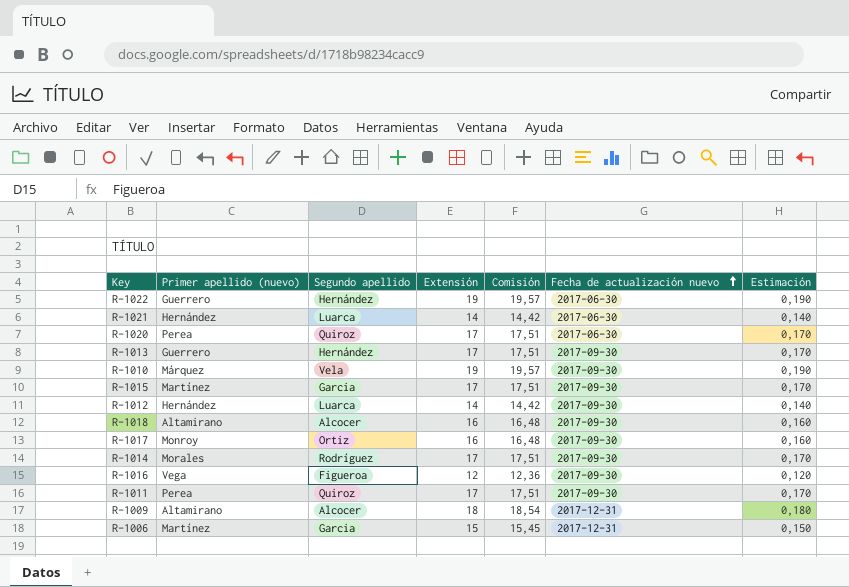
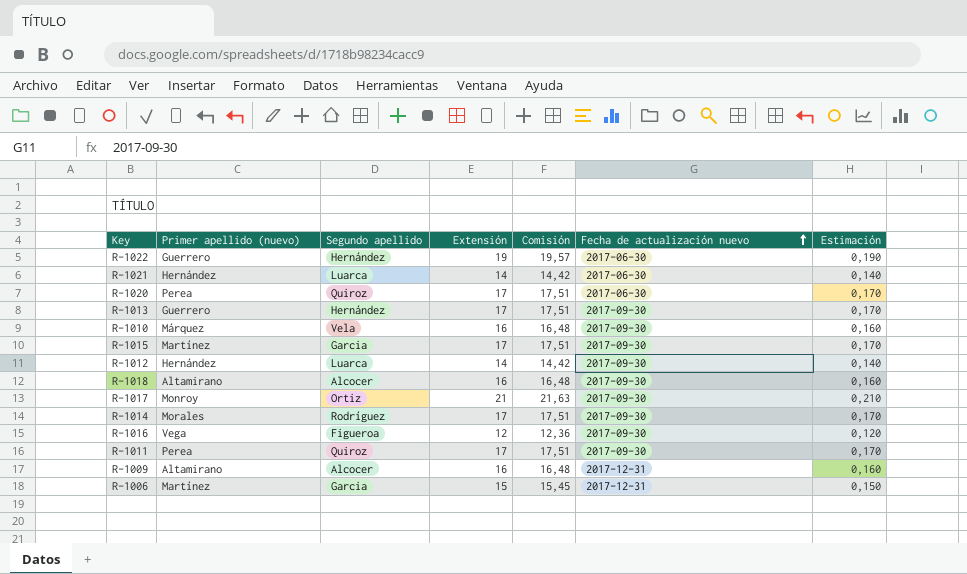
R-1010 | Extensión: 19 -> 16
R-1010 | Comisión: 19,57 -> 16,48
R-1010 | Estimación: 0,190 -> 0,160
R-1017 | Extensión: 16 -> 21
R-1017 | Comisión: 16,48 -> 21,63
R-1017 | Estimación: 0,160 -> 0,210
R-1009 | Extensión: 18 -> 16
R-1009 | Comisión: 18,54 -> 16,48
R-1009 | Estimación: 0,180 -> 0,160

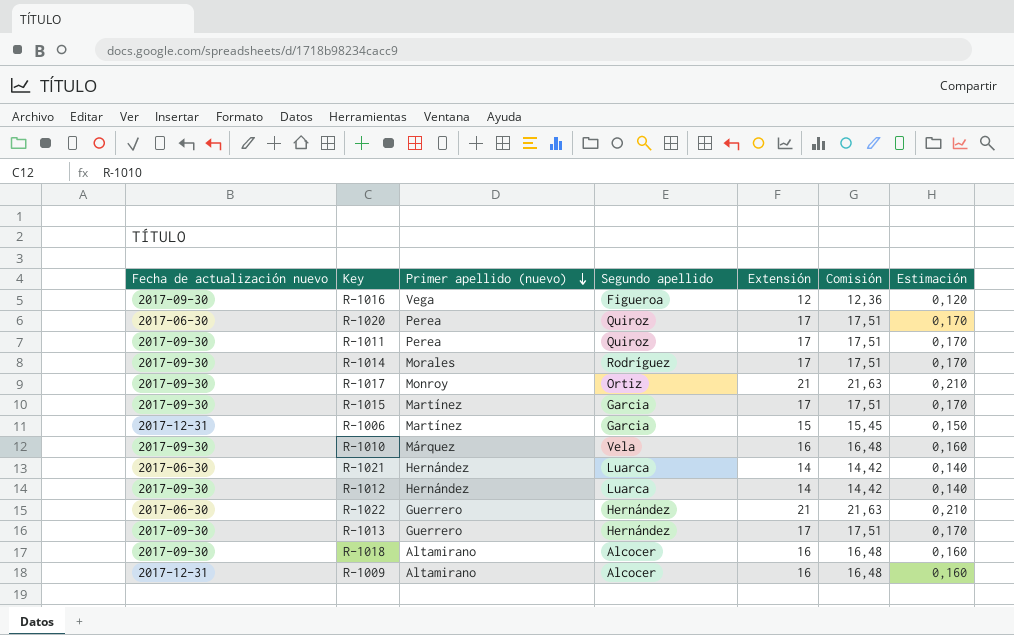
row order: Fecha de actualización nuevo ascending -> Primer apellido (nuevo) descending
column Fecha de actualización nuevo | position: 6 -> 1
R-1022 | Extensión: 19 -> 21
R-1022 | Comisión: 19,57 -> 21,63
R-1022 | Estimación: 0,190 -> 0,210

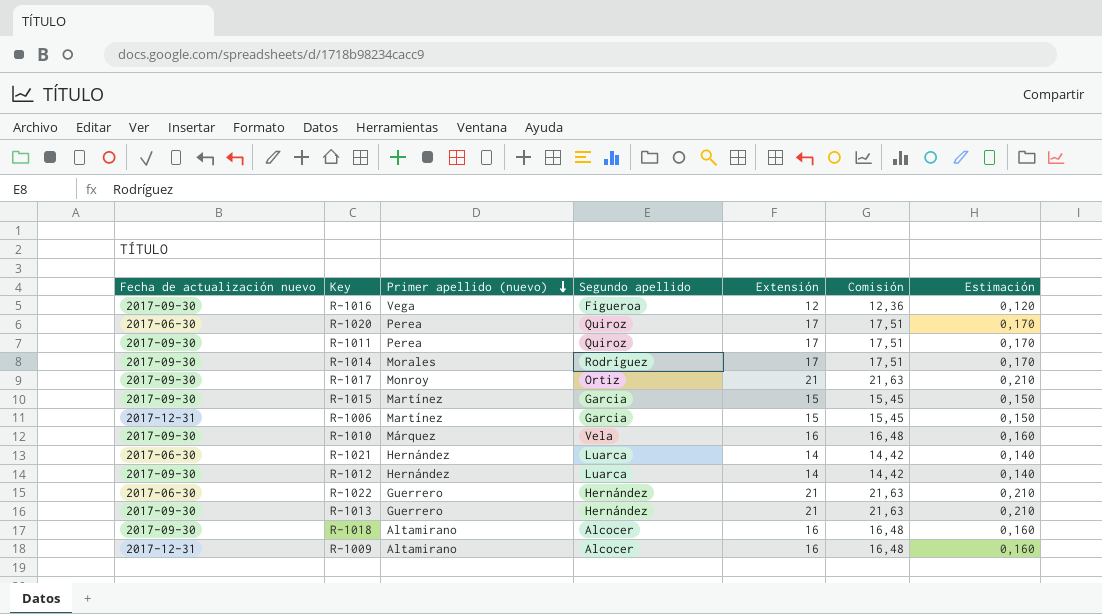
R-1015 | Extensión: 17 -> 15
R-1015 | Comisión: 17,51 -> 15,45
R-1015 | Estimación: 0,170 -> 0,150
R-1013 | Extensión: 17 -> 21
R-1013 | Comisión: 17,51 -> 21,63
R-1013 | Estimación: 0,170 -> 0,210

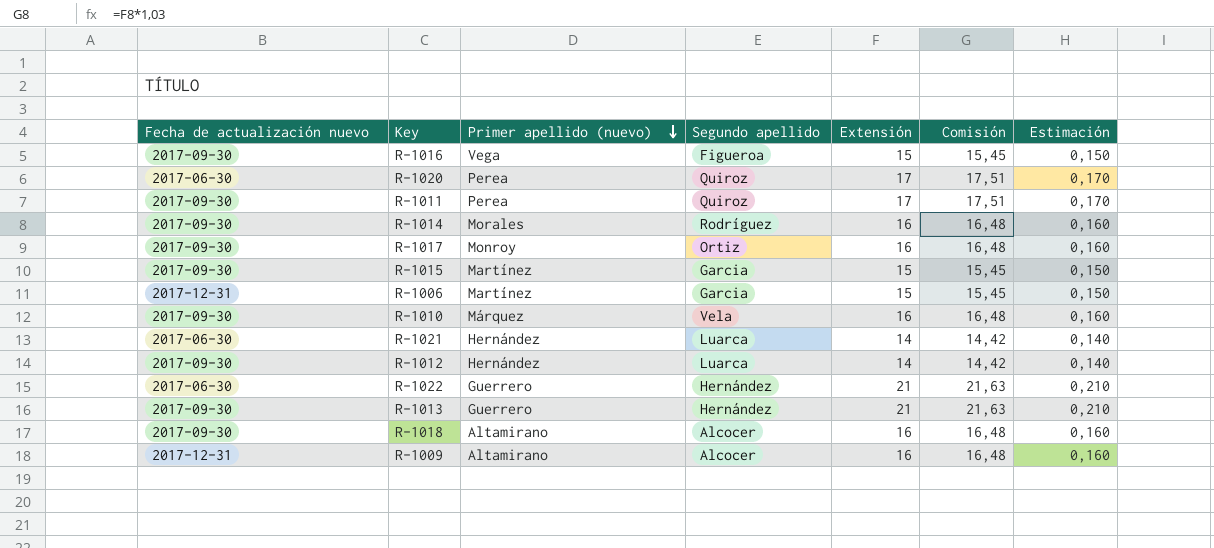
R-1016 | Extensión: 12 -> 15
R-1016 | Comisión: 12,36 -> 15,45
R-1016 | Estimación: 0,120 -> 0,150
R-1014 | Extensión: 17 -> 16
R-1014 | Comisión: 17,51 -> 16,48
R-1014 | Estimación: 0,170 -> 0,160
R-1017 | Extensión: 21 -> 16
R-1017 | Comisión: 21,63 -> 16,48
R-1017 | Estimación: 0,210 -> 0,160

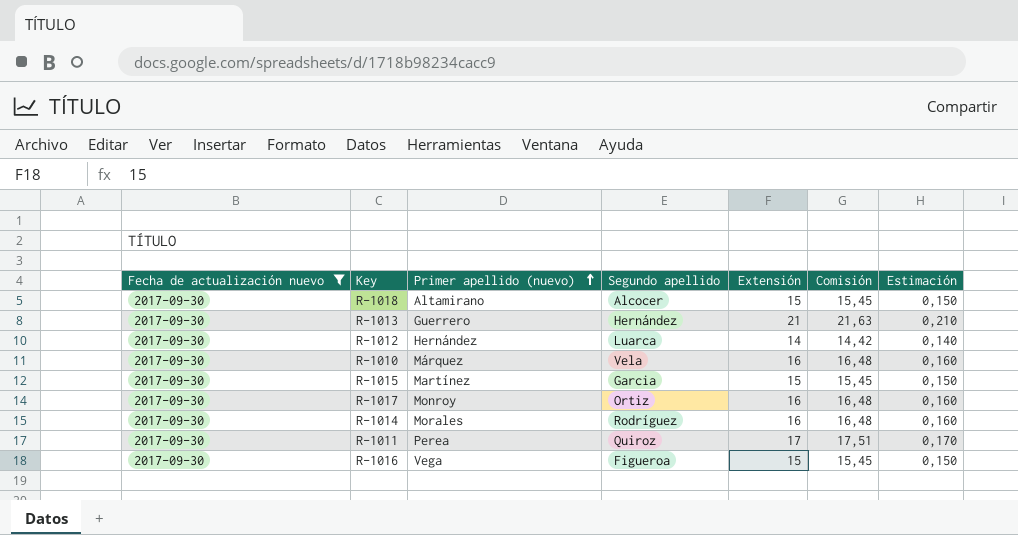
filter: none -> Fecha de actualización nuevo = 2017-09-30
row order: Primer apellido (nuevo) descending -> Primer apellido (nuevo) ascending
R-1018 | Extensión: 16 -> 15
R-1018 | Comisión: 16,48 -> 15,45
R-1018 | Estimación: 0,160 -> 0,150

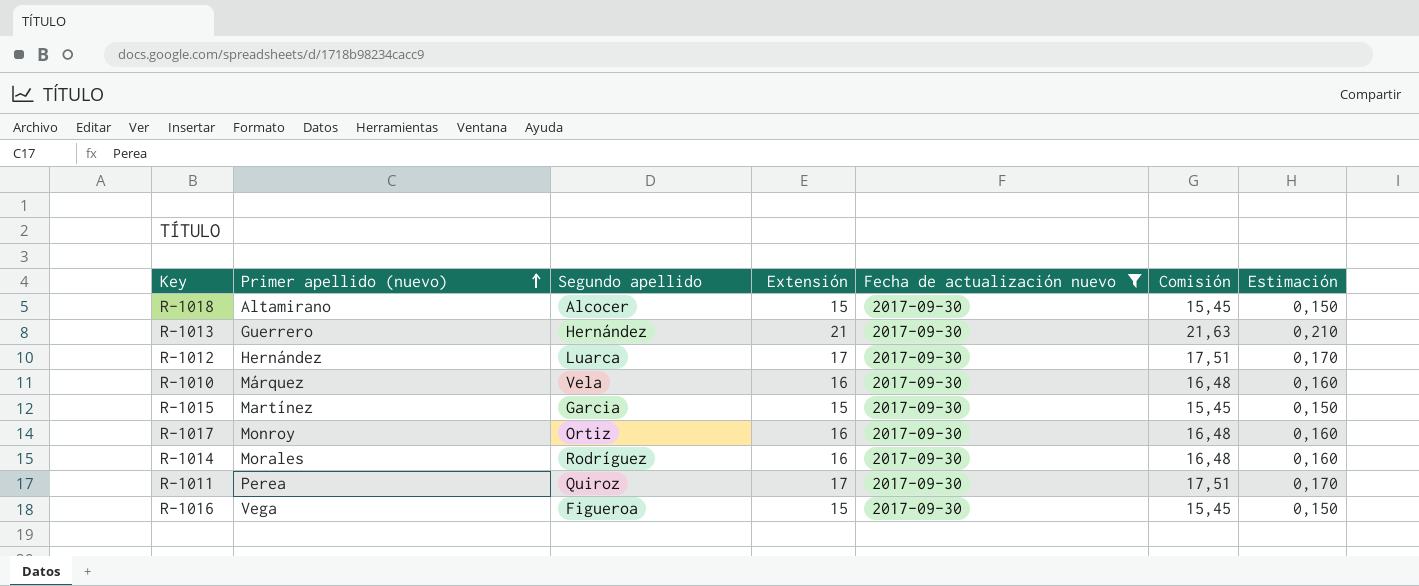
column Fecha de actualización nuevo | position: 1 -> 5
R-1012 | Extensión: 14 -> 17
R-1012 | Comisión: 14,42 -> 17,51
R-1012 | Estimación: 0,140 -> 0,170

